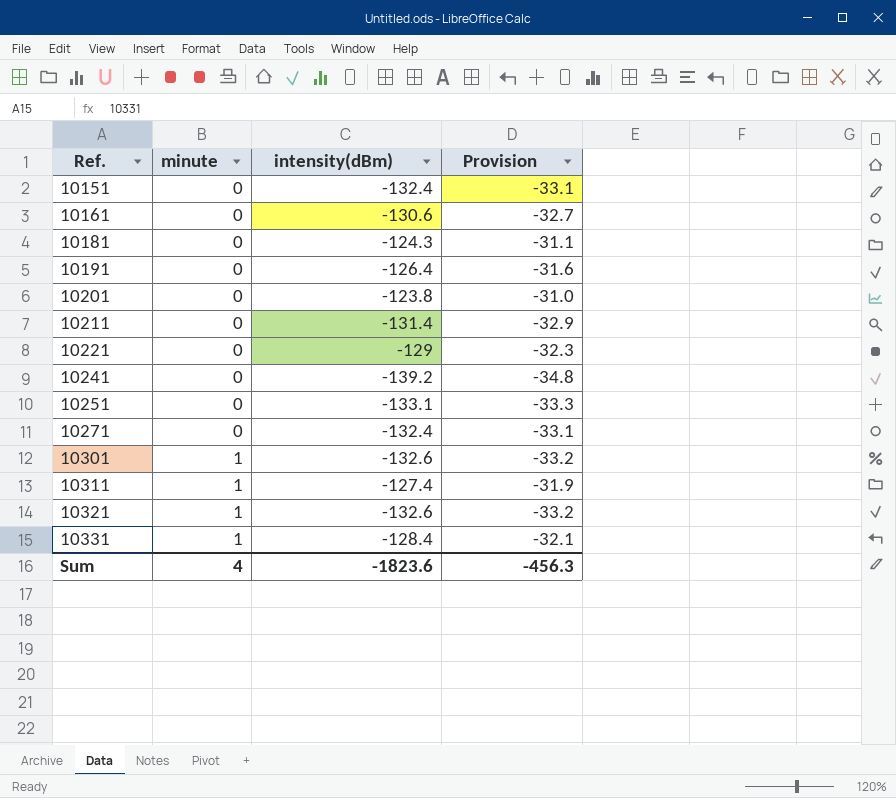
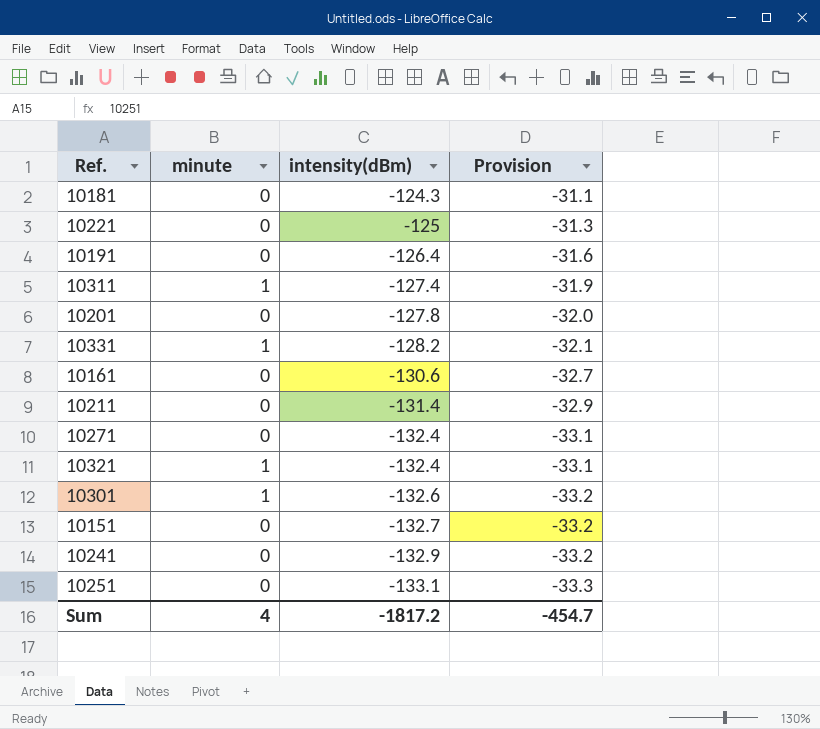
row order: Ref. ascending -> intensity(dBm) descending
10221 | intensity(dBm): -129 -> -125
10221 | Provision: -32.3 -> -31.3
10201 | intensity(dBm): -123.8 -> -127.8
10201 | Provision: -31.0 -> -32.0
10331 | intensity(dBm): -128.4 -> -128.2
10321 | intensity(dBm): -132.6 -> -132.4
10321 | Provision: -33.2 -> -33.1
10151 | intensity(dBm): -132.4 -> -132.7
10151 | Provision: -33.1 -> -33.2
10241 | intensity(dBm): -139.2 -> -132.9
10241 | Provision: -34.8 -> -33.2
Sum | intensity(dBm): -1823.6 -> -1817.2
Sum | Provision: -456.3 -> -454.7

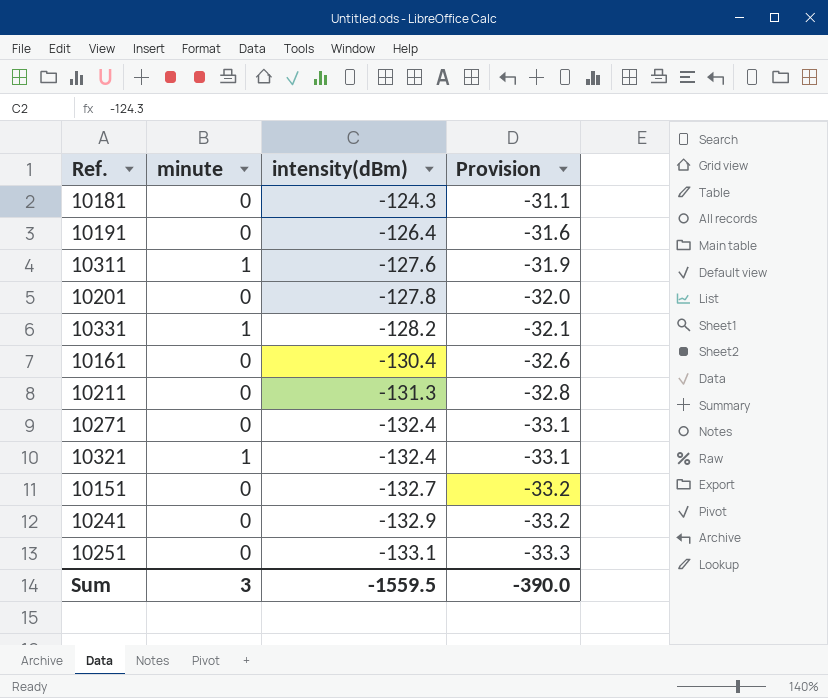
row 10221: 0 | -125 | -31.3 -> none
row 10301: 1 | -132.6 | -33.2 -> none
10311 | intensity(dBm): -127.4 -> -127.6
10161 | intensity(dBm): -130.6 -> -130.4
10161 | Provision: -32.7 -> -32.6
10211 | intensity(dBm): -131.4 -> -131.3
10211 | Provision: -32.9 -> -32.8
Sum | minute: 4 -> 3
Sum | intensity(dBm): -1817.2 -> -1559.5
Sum | Provision: -454.7 -> -390.0

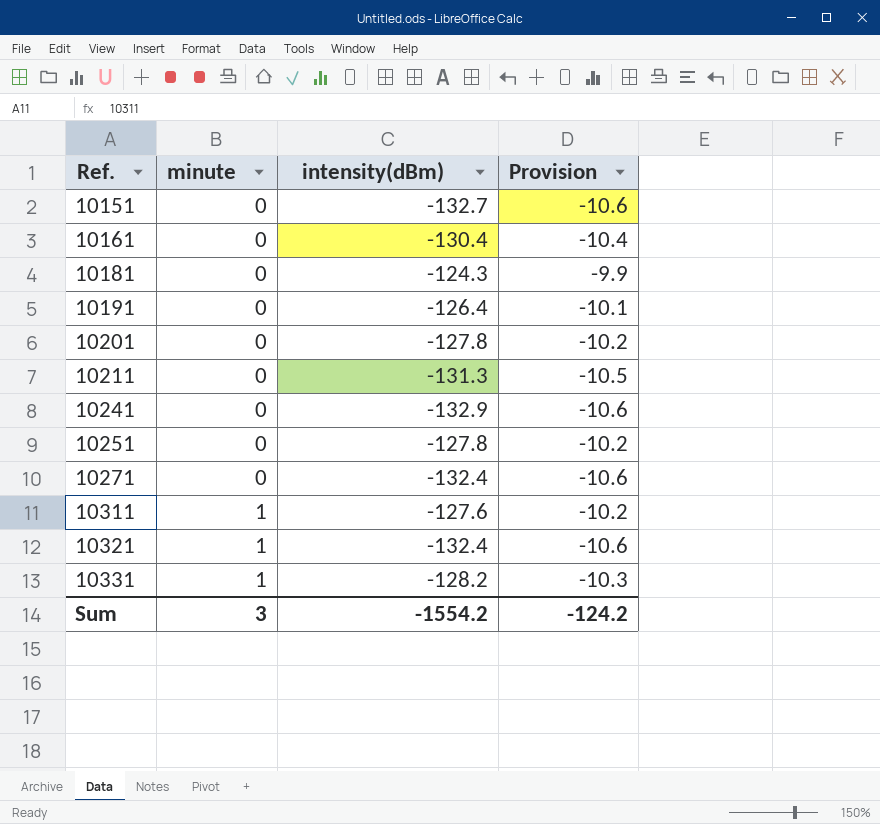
row order: intensity(dBm) descending -> Ref. ascending
column Provision | formula: [intensity(dBm)] * 0.25 -> [intensity(dBm)] * 0.08
10251 | intensity(dBm): -133.1 -> -127.8
Sum | intensity(dBm): -1559.5 -> -1554.2
Sum | Provision: -390.0 -> -124.2

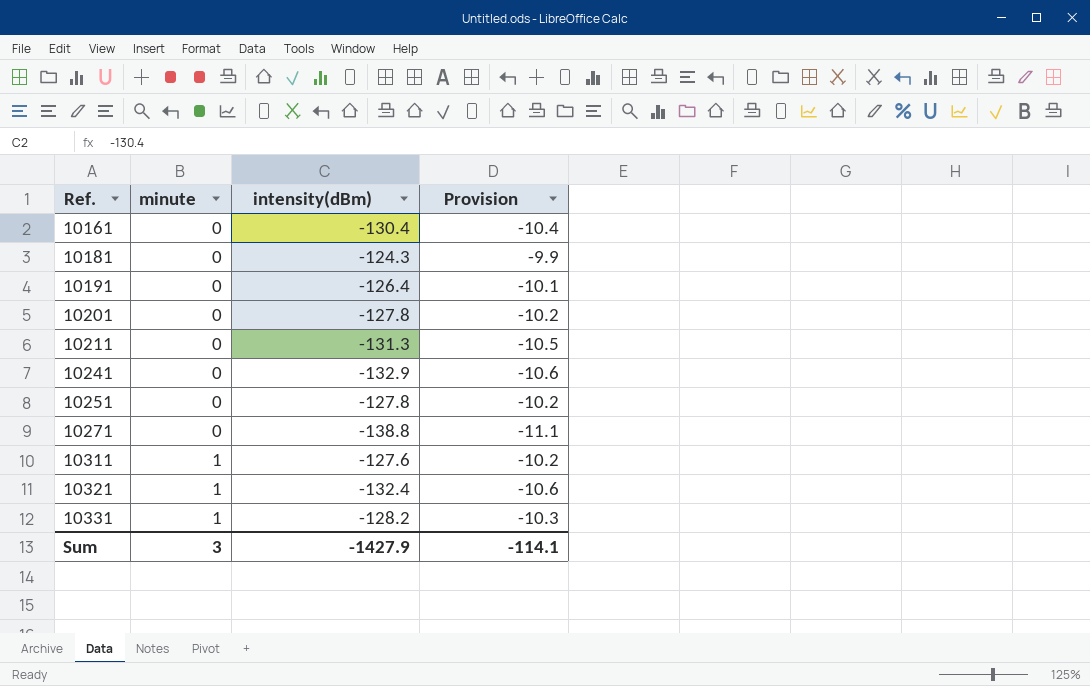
row 10151: 0 | -132.7 | -10.6 -> none
10271 | intensity(dBm): -132.4 -> -138.8
10271 | Provision: -10.6 -> -11.1
Sum | intensity(dBm): -1554.2 -> -1427.9
Sum | Provision: -124.2 -> -114.1

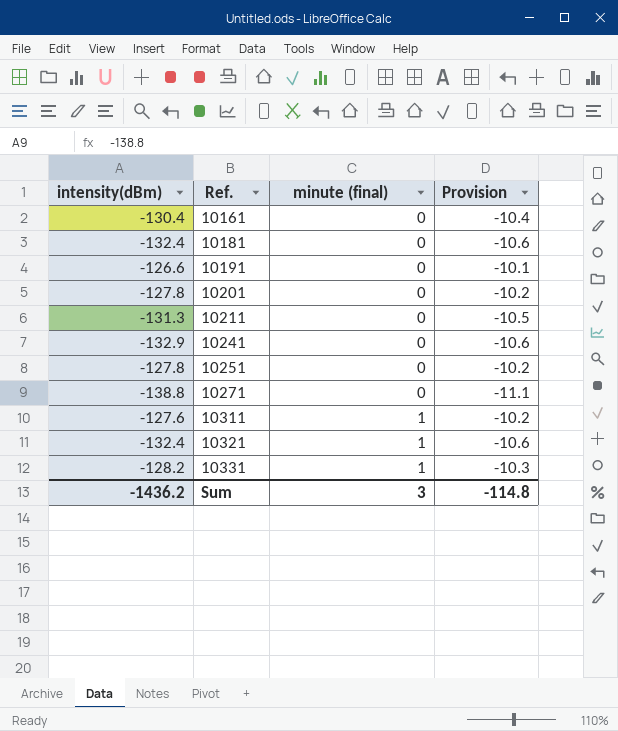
column intensity(dBm) | position: 3 -> 1
column name: minute -> minute (final)
10181 | intensity(dBm): -124.3 -> -132.4
10181 | Provision: -9.9 -> -10.6
10191 | intensity(dBm): -126.4 -> -126.6
Sum | intensity(dBm): -1427.9 -> -1436.2
Sum | Provision: -114.1 -> -114.8

